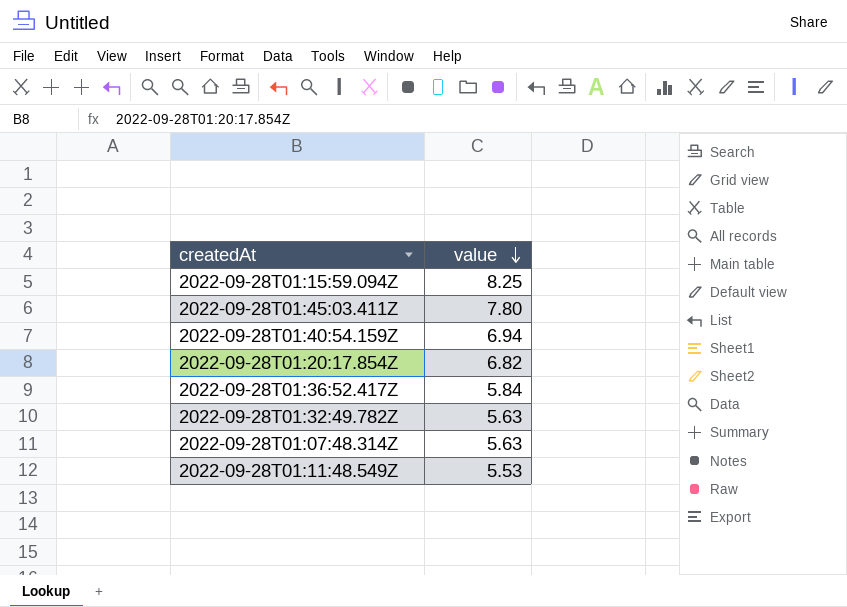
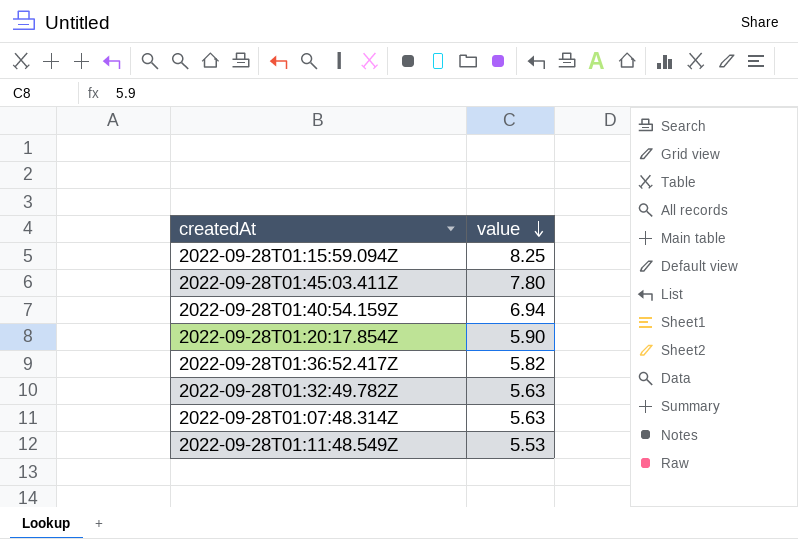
2022-09-28T01:20:17.854Z | value: 6.82 -> 5.90
2022-09-28T01:36:52.417Z | value: 5.84 -> 5.82

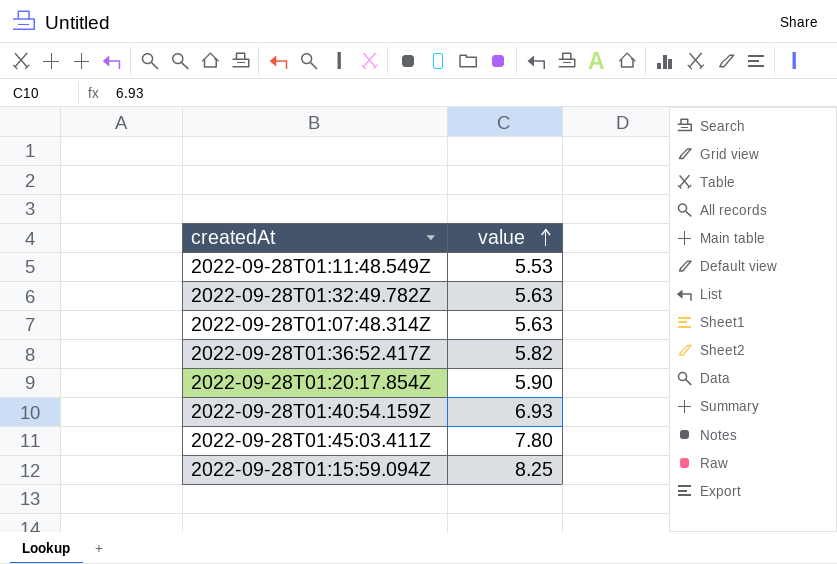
row order: value descending -> value ascending
2022-09-28T01:40:54.159Z | value: 6.94 -> 6.93

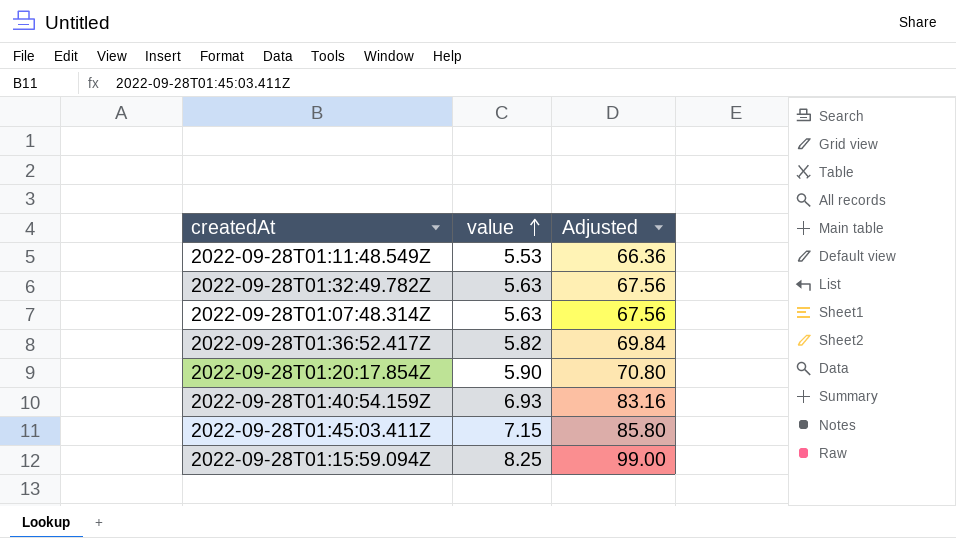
column Adjusted | formula: none -> [value] * 12
2022-09-28T01:45:03.411Z | value: 7.80 -> 7.15

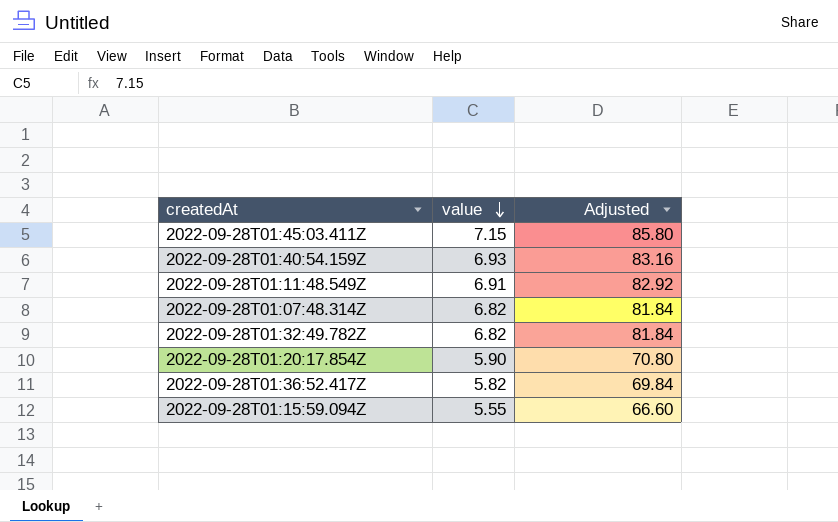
row order: value ascending -> value descending
2022-09-28T01:11:48.549Z | value: 5.53 -> 6.91
2022-09-28T01:11:48.549Z | Adjusted: 66.36 -> 82.92
2022-09-28T01:07:48.314Z | value: 5.63 -> 6.82
2022-09-28T01:07:48.314Z | Adjusted: 67.56 -> 81.84
2022-09-28T01:32:49.782Z | value: 5.63 -> 6.82
2022-09-28T01:32:49.782Z | Adjusted: 67.56 -> 81.84
2022-09-28T01:15:59.094Z | value: 8.25 -> 5.55
2022-09-28T01:15:59.094Z | Adjusted: 99.00 -> 66.60

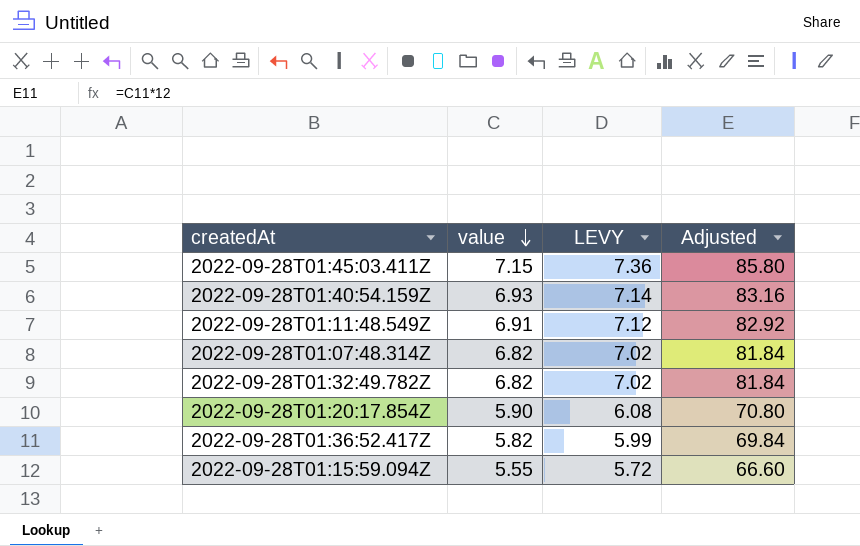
column LEVY | formula: none -> [value] * 1.03

